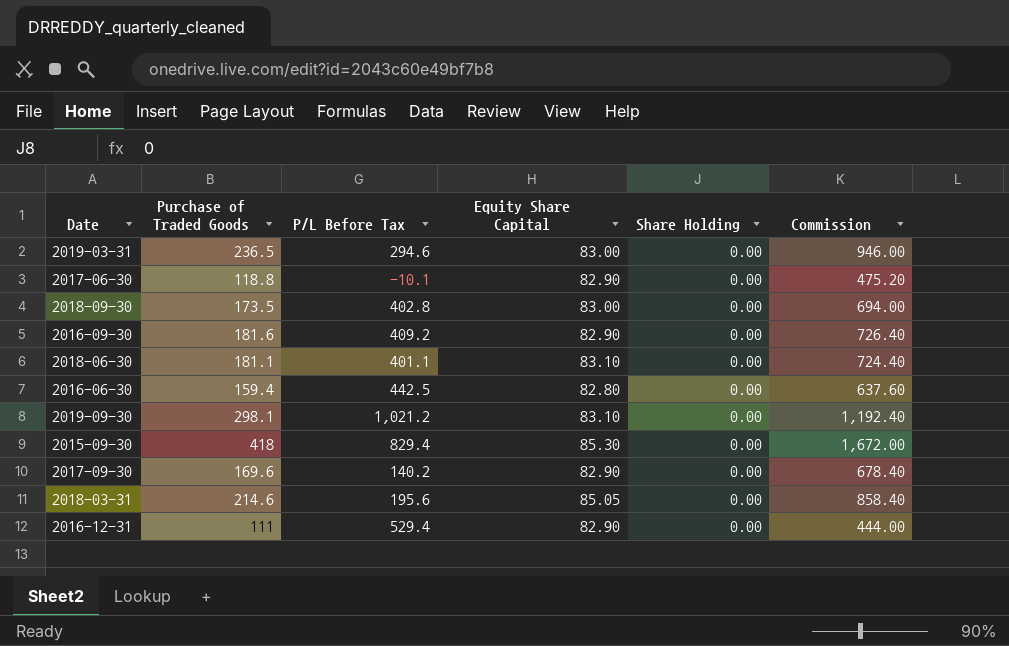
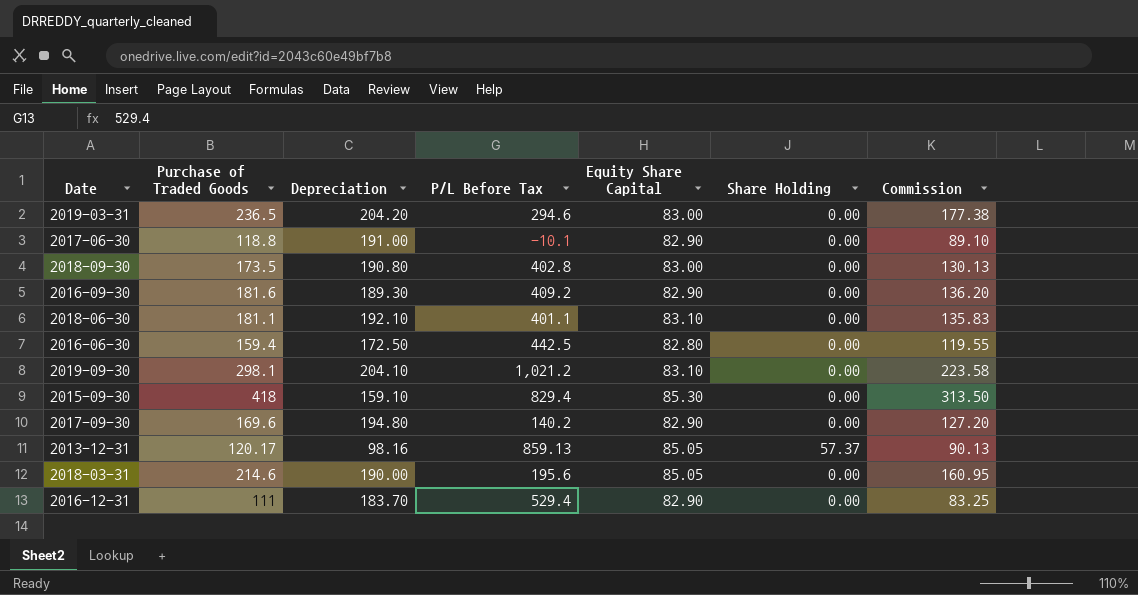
column Depreciation | position: none -> 3
column Commission | formula: [Purchase of Traded Goods] * 4 -> [Purchase of Traded Goods] * 0.75
row 2013-12-31: none -> 120.17 | 98.16 | 859.13 | 85.05 | 57.37 | 90.13

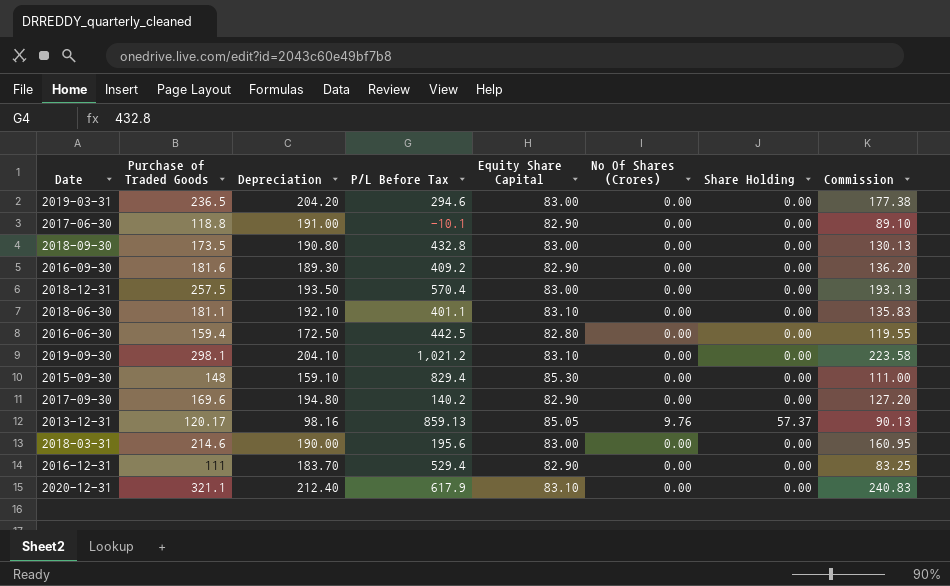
column No Of Shares (Crores) | position: none -> 6
2018-09-30 | P/L Before Tax: 402.8 -> 432.8
row 2018-12-31: none -> 257.5 | 193.50 | 570.4 | 83.00 | 0.00 | 0.00 | 193.13
2015-09-30 | Purchase of Traded Goods: 418 -> 148
2015-09-30 | Commission: 313.50 -> 111.00
2018-03-31 | Equity Share Capital: 85.05 -> 83.00
row 2020-12-31: none -> 321.1 | 212.40 | 617.9 | 83.10 | 0.00 | 0.00 | 240.83

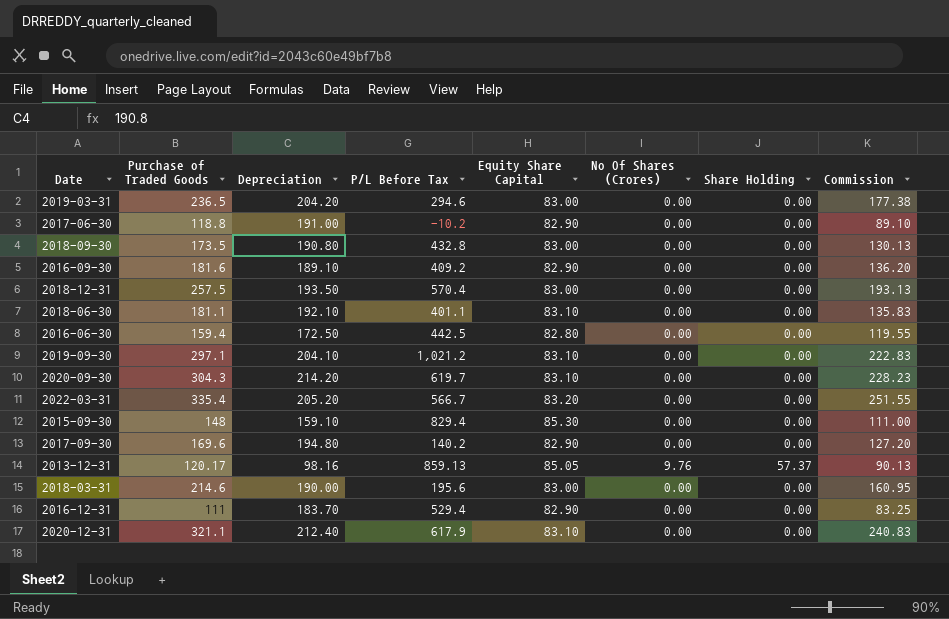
2017-06-30 | P/L Before Tax: -10.1 -> -10.2
2016-09-30 | Depreciation: 189.30 -> 189.10
2019-09-30 | Purchase of Traded Goods: 298.1 -> 297.1
2019-09-30 | Commission: 223.58 -> 222.83
row 2020-09-30: none -> 304.3 | 214.20 | 619.7 | 83.10 | 0.00 | 0.00 | 228.23
row 2022-03-31: none -> 335.4 | 205.20 | 566.7 | 83.20 | 0.00 | 0.00 | 251.55

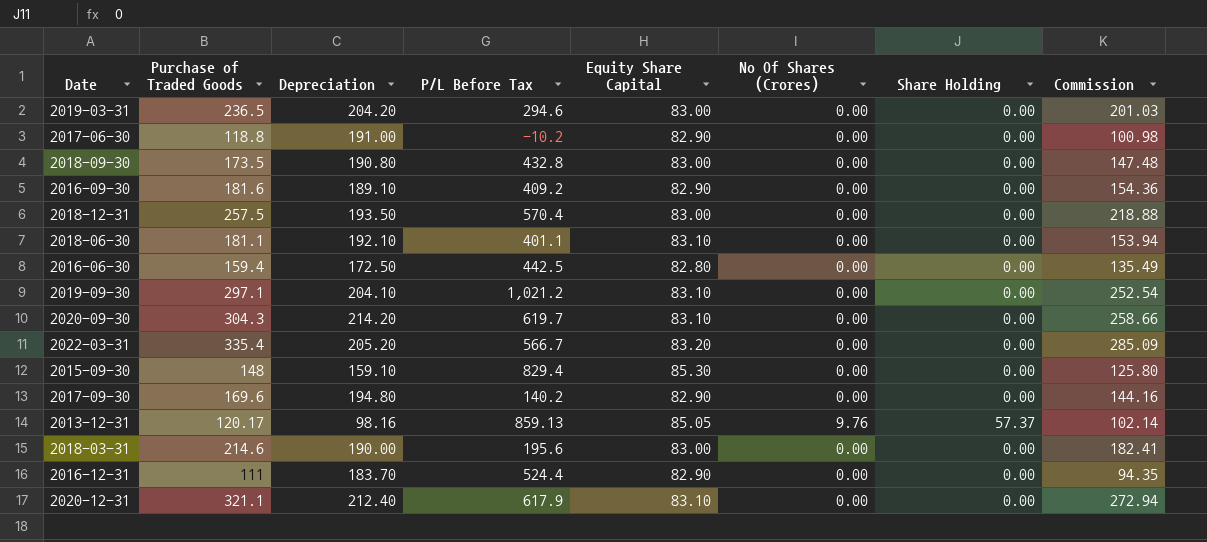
column Commission | formula: [Purchase of Traded Goods] * 0.75 -> [Purchase of Traded Goods] * 0.85
2016-12-31 | P/L Before Tax: 529.4 -> 524.4

